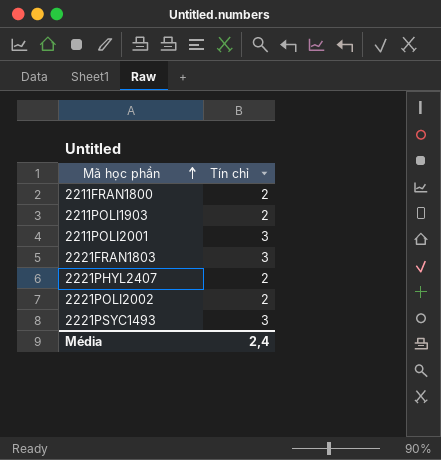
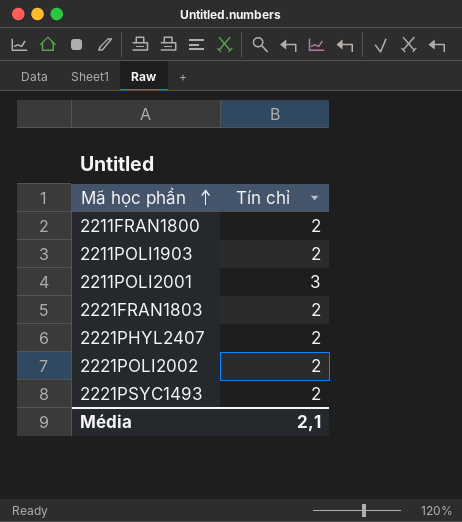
2221FRAN1803 | Tín chỉ: 3 -> 2
2221PSYC1493 | Tín chỉ: 3 -> 2
Média | Tín chỉ: 2,4 -> 2,1

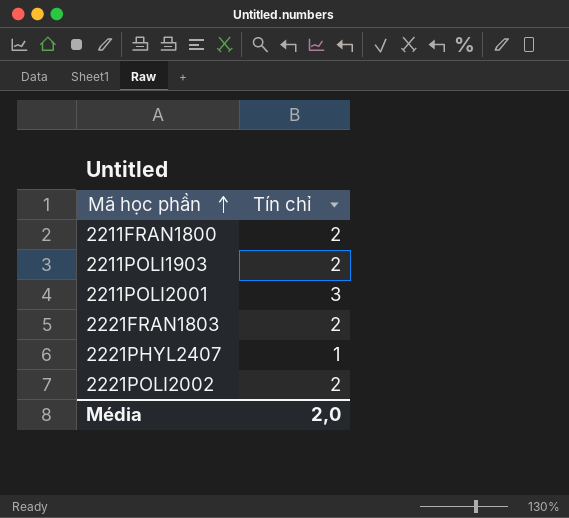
row 2221PSYC1493: 2 -> none
2221PHYL2407 | Tín chỉ: 2 -> 1
Média | Tín chỉ: 2,1 -> 2,0

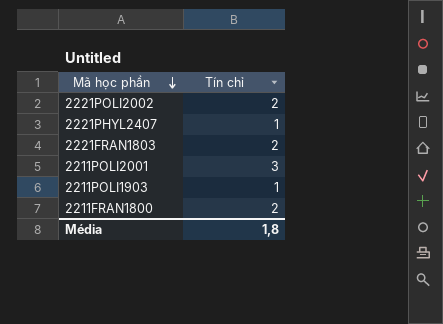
row order: Mã học phần ascending -> Mã học phần descending
2211POLI1903 | Tín chỉ: 2 -> 1
Média | Tín chỉ: 2,0 -> 1,8

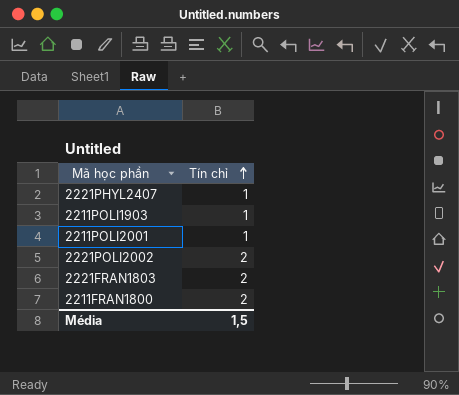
row order: Mã học phần descending -> Tín chỉ ascending
2211POLI2001 | Tín chỉ: 3 -> 1
Média | Tín chỉ: 1,8 -> 1,5

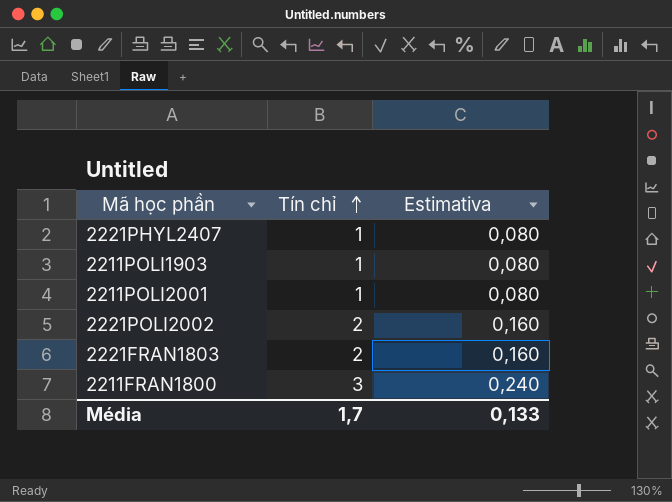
column Estimativa | formula: none -> [Tín chỉ] * 0,08
2211FRAN1800 | Tín chỉ: 2 -> 3
Média | Tín chỉ: 1,5 -> 1,7

